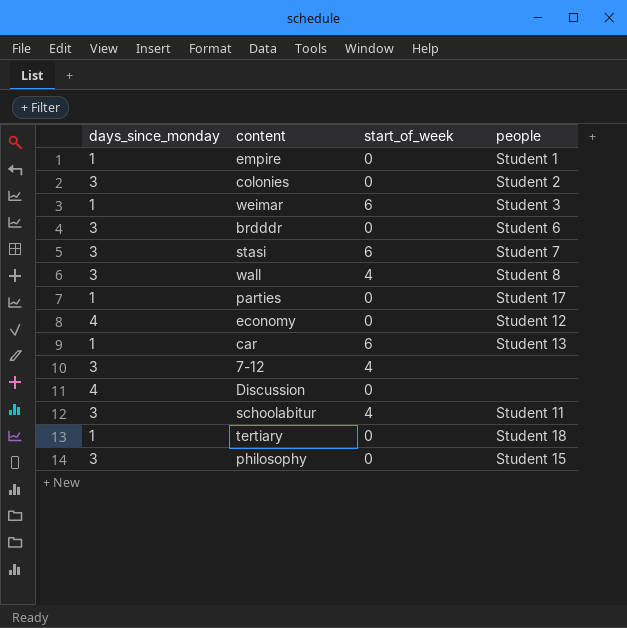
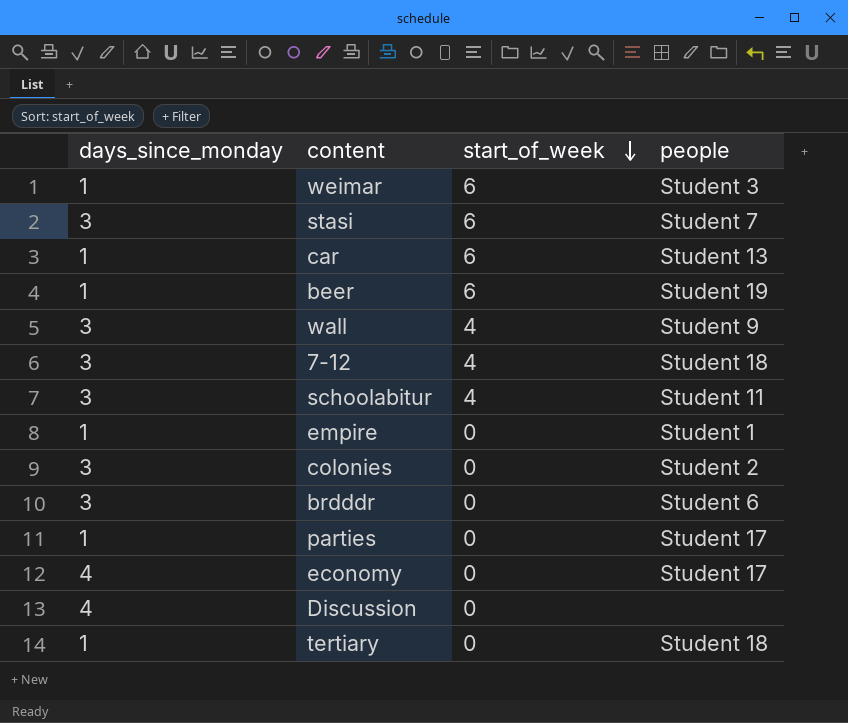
row order: none -> start_of_week descending
row philosophy: 3 | 0 | Student 15 -> none
row beer: none -> 1 | 6 | Student 19
wall | people: Student 8 -> Student 9
7-12 | people: none -> Student 18
economy | people: Student 12 -> Student 17

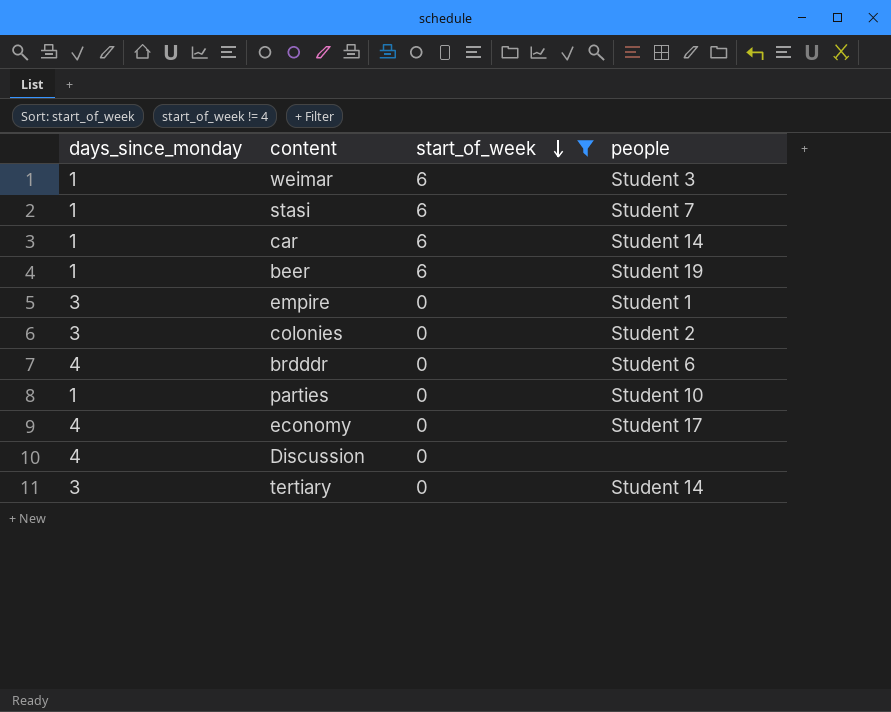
filter: none -> start_of_week != 4
stasi | days_since_monday: 3 -> 1
car | people: Student 13 -> Student 14
empire | days_since_monday: 1 -> 3
brdddr | days_since_monday: 3 -> 4
parties | people: Student 17 -> Student 10
tertiary | days_since_monday: 1 -> 3
tertiary | people: Student 18 -> Student 14

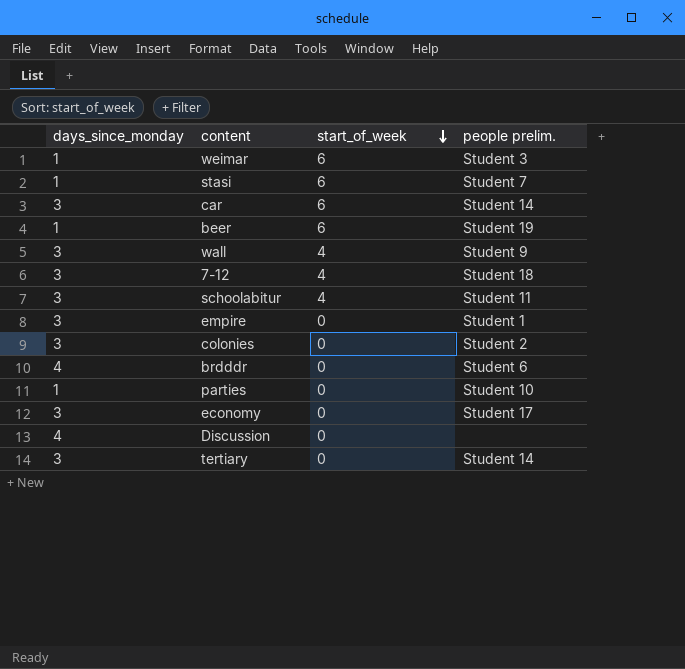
filter: start_of_week != 4 -> none
column name: people -> people prelim.
car | days_since_monday: 1 -> 3
economy | days_since_monday: 4 -> 3

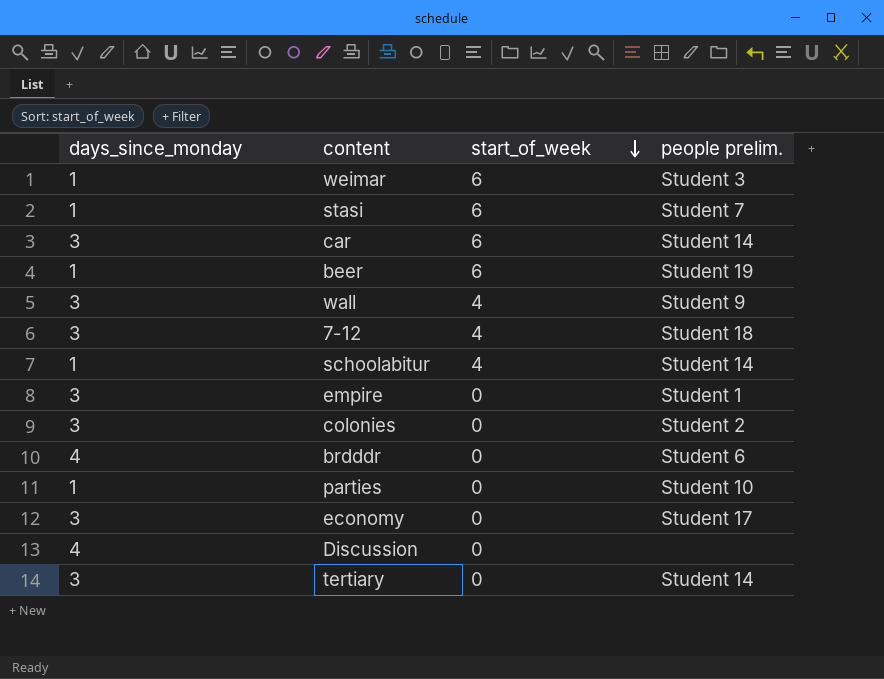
schoolabitur | days_since_monday: 3 -> 1
schoolabitur | people prelim.: Student 11 -> Student 14

